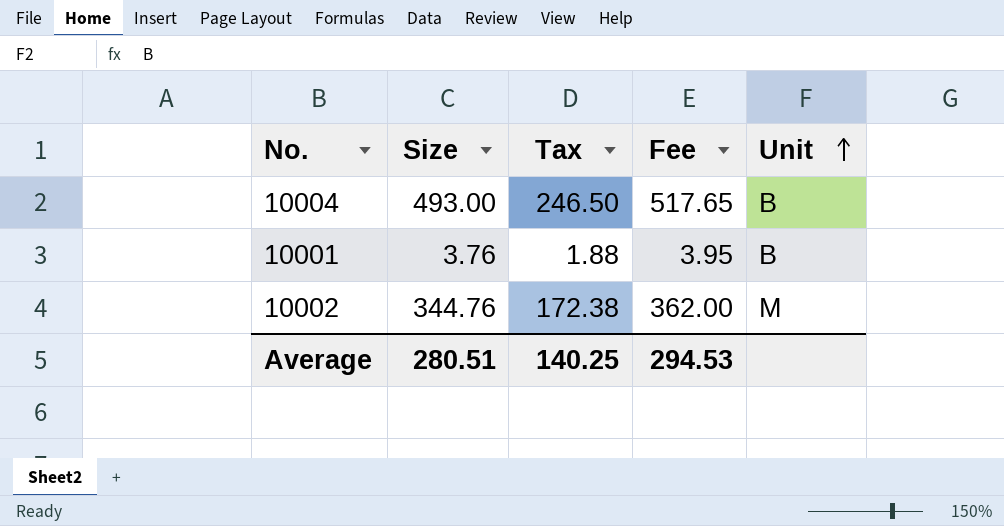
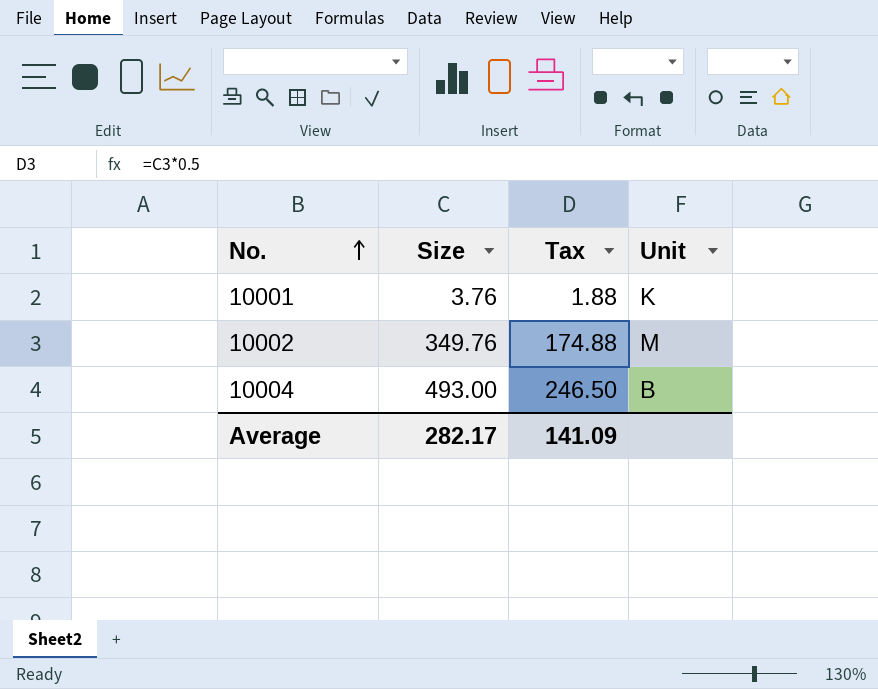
row order: Unit ascending -> No. ascending
column Fee | formula: [Size] * 1.05 -> none
10001 | Unit: B -> K
10002 | Size: 344.76 -> 349.76
10002 | Tax: 172.38 -> 174.88
Average | Size: 280.51 -> 282.17
Average | Tax: 140.25 -> 141.09

